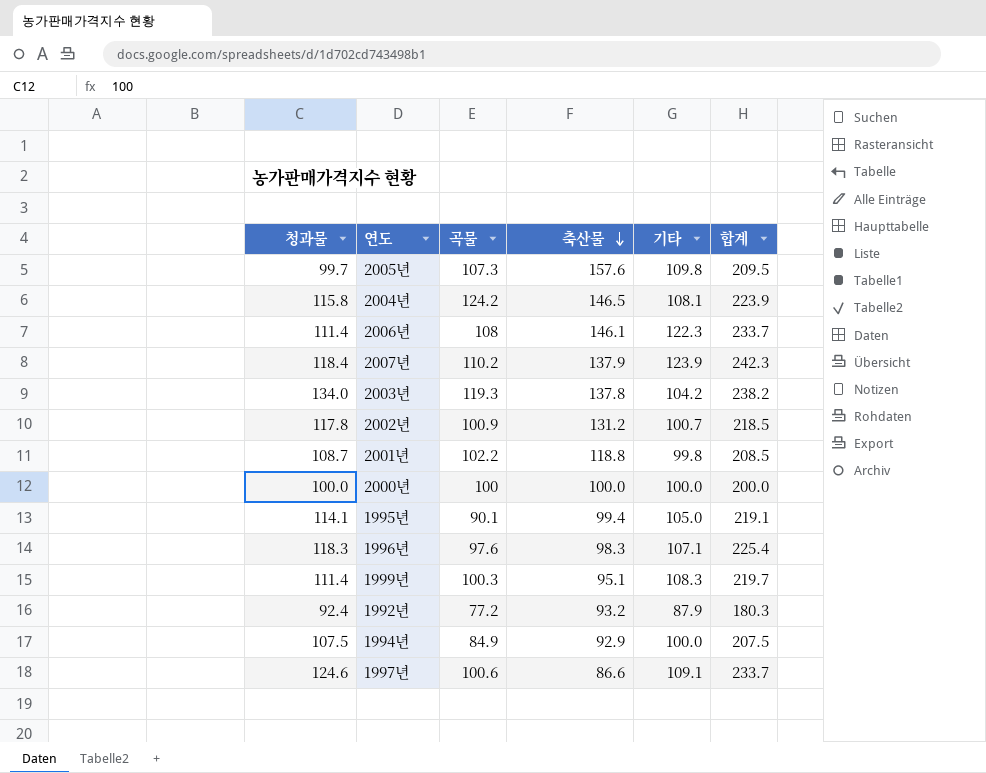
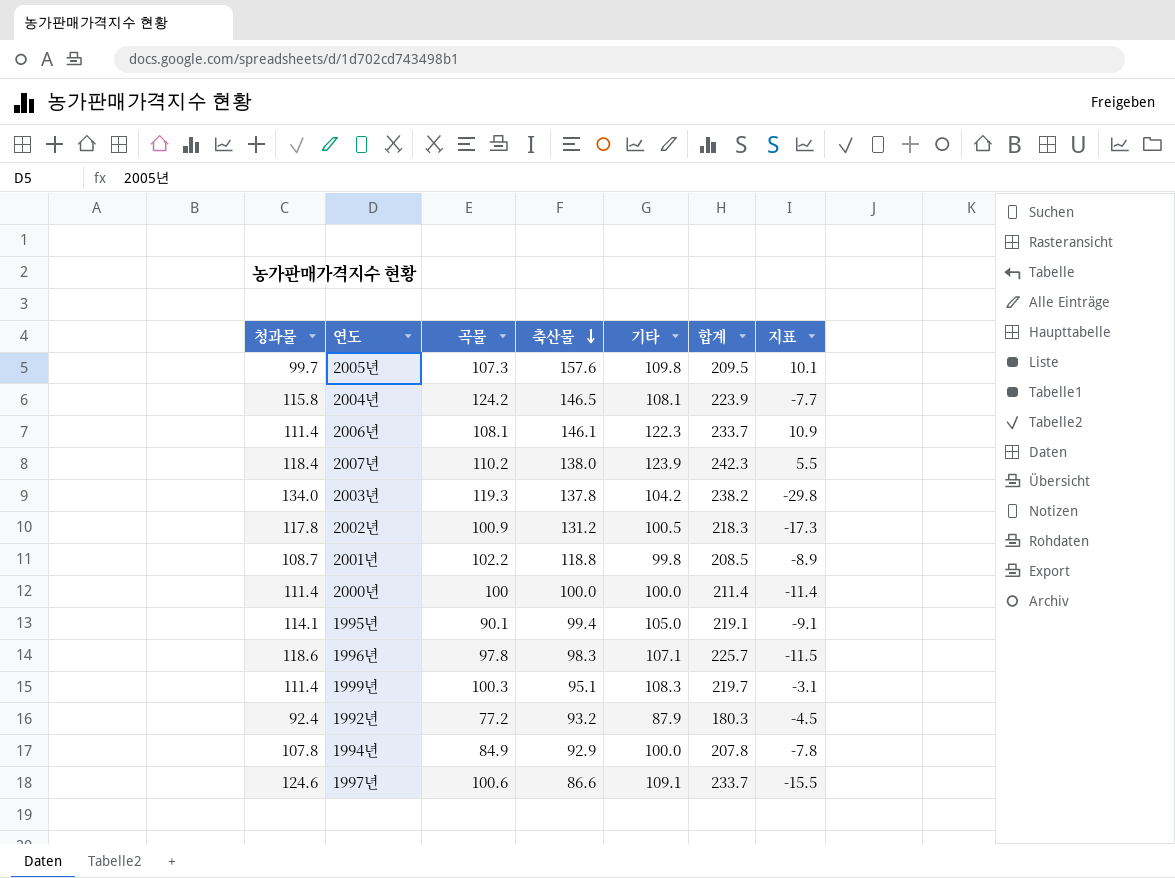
column 지표 | formula: none -> [기타] - [청과물]
2006년 | 곡물: 108 -> 108.1
2007년 | 축산물: 137.9 -> 138.0
2002년 | 기타: 100.7 -> 100.5
2002년 | 합계: 218.5 -> 218.3
2000년 | 청과물: 100.0 -> 111.4
2000년 | 합계: 200.0 -> 211.4
1996년 | 청과물: 118.3 -> 118.6
1996년 | 곡물: 97.6 -> 97.8
1996년 | 합계: 225.4 -> 225.7
1994년 | 청과물: 107.5 -> 107.8
1994년 | 합계: 207.5 -> 207.8

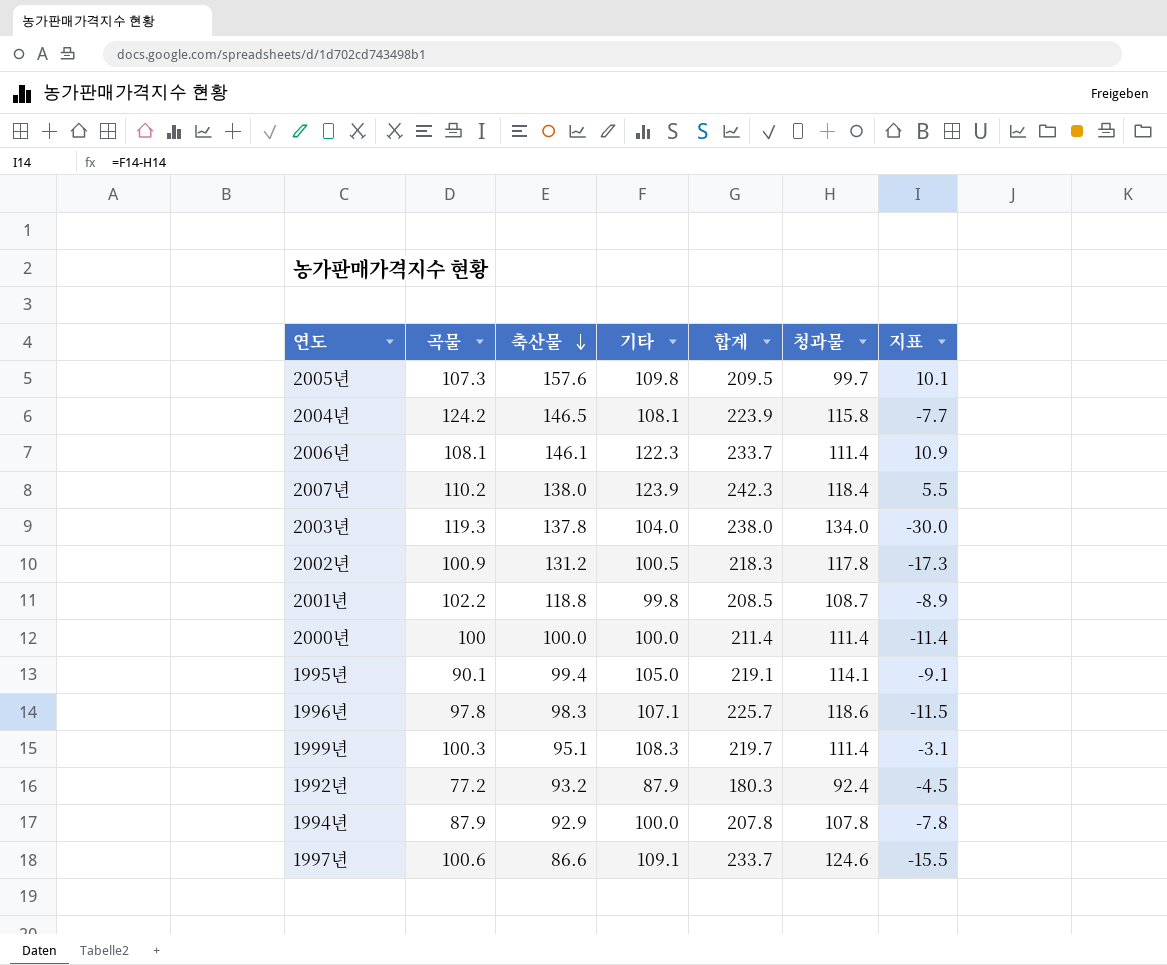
column 청과물 | position: 1 -> 6
2003년 | 기타: 104.2 -> 104.0
2003년 | 합계: 238.2 -> 238.0
2003년 | 지표: -29.8 -> -30.0
1994년 | 곡물: 84.9 -> 87.9

